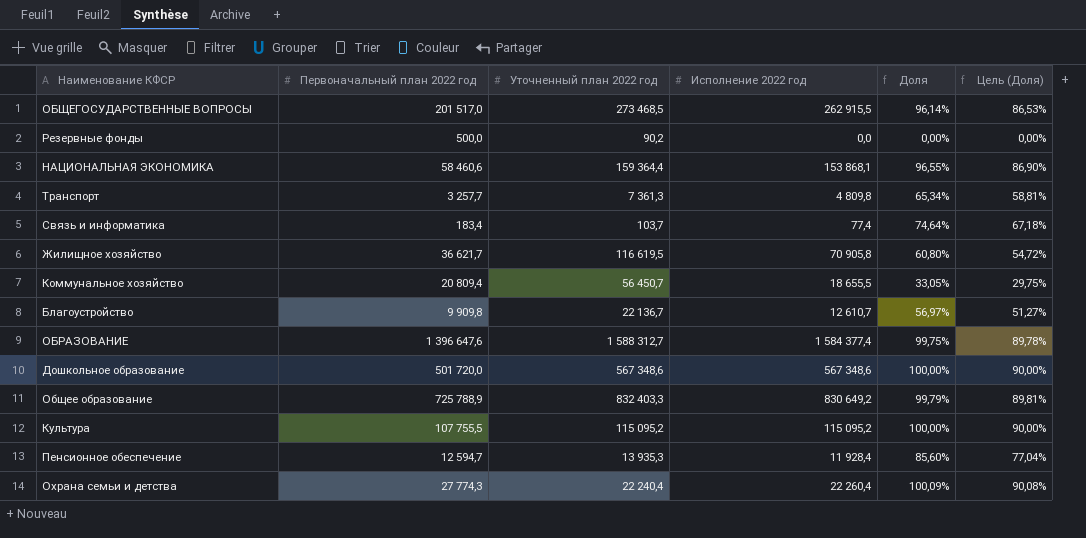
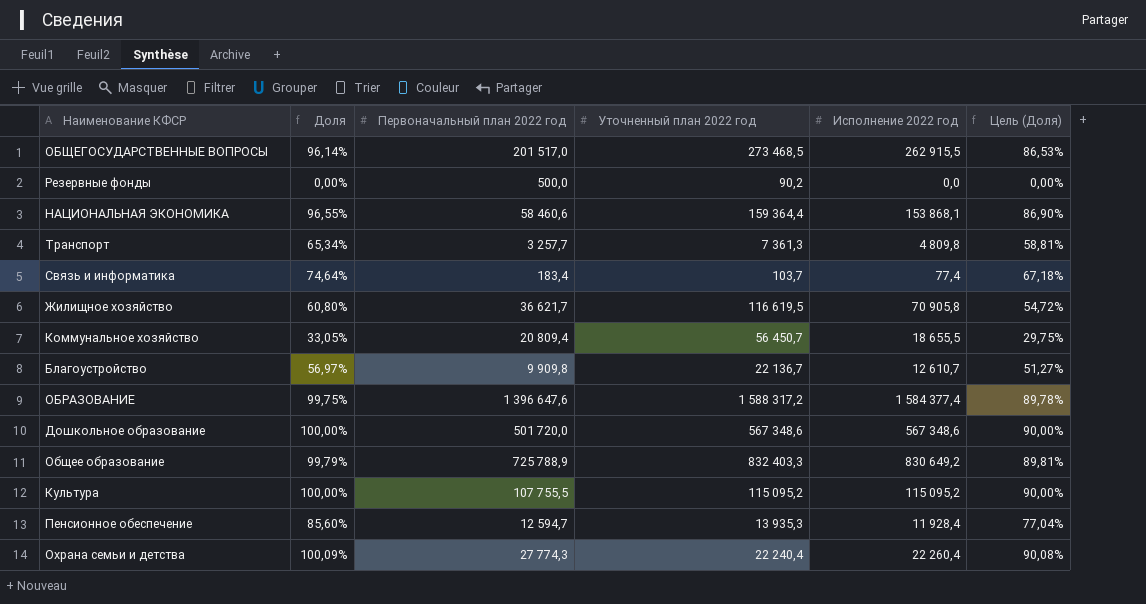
column Доля | position: 5 -> 2
ОБРАЗОВАНИЕ | Уточненный план 2022 год: 1 588 312,7 -> 1 588 317,2

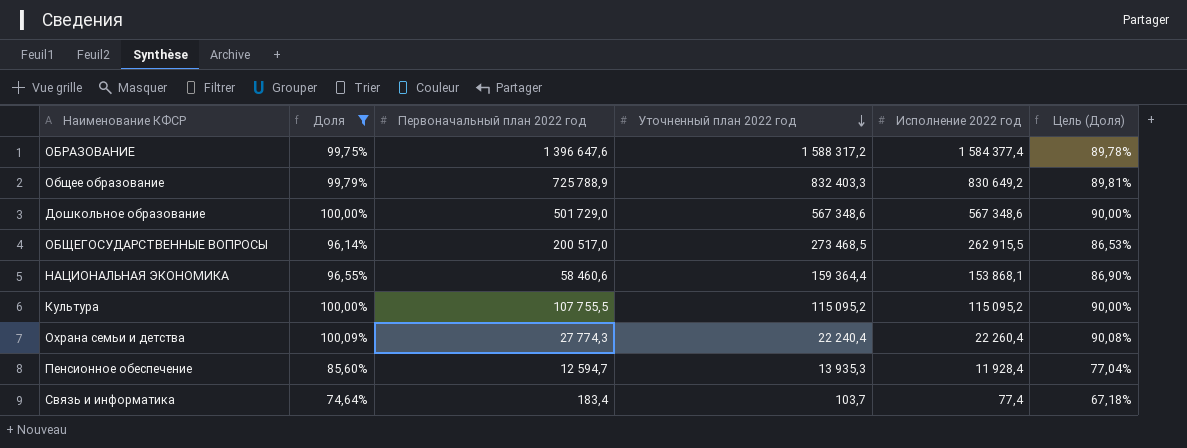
filter: none -> Доля >= 74,64%
row order: none -> Уточненный план 2022 год descending
Дошкольное образование | Первоначальный план 2022 год: 501 720,0 -> 501 729,0
ОБЩЕГОСУДАРСТВЕННЫЕ ВОПРОСЫ | Первоначальный план 2022 год: 201 517,0 -> 200 517,0

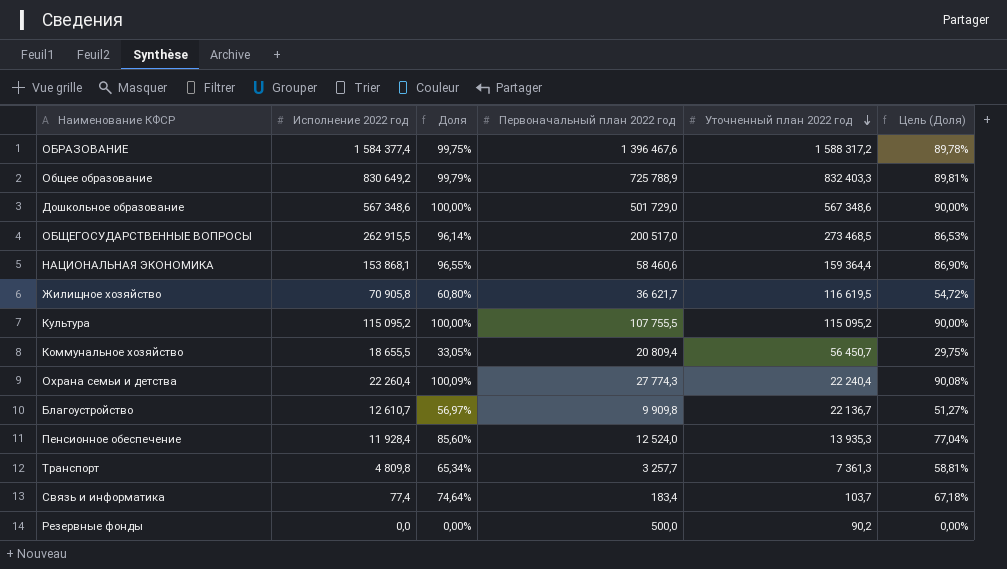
filter: Доля >= 74,64% -> none
column Исполнение 2022 год | position: 5 -> 2
ОБРАЗОВАНИЕ | Первоначальный план 2022 год: 1 396 647,6 -> 1 396 467,6
Пенсионное обеспечение | Первоначальный план 2022 год: 12 594,7 -> 12 524,0

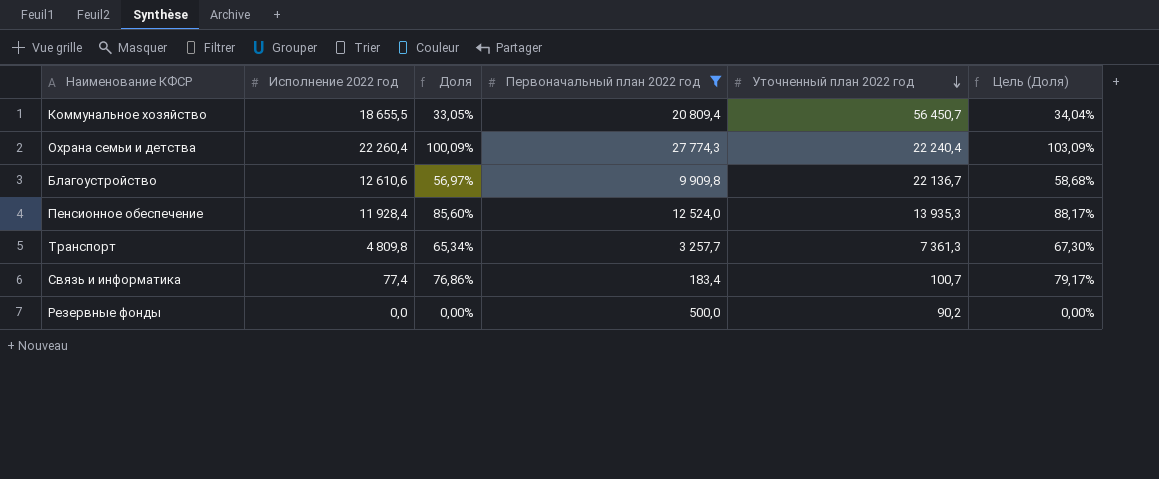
filter: none -> Первоначальный план 2022 год <= 27 774,3
column Цель (Доля) | formula: [Доля] * 0,9 -> [Доля] * 1,03
Благоустройство | Исполнение 2022 год: 12 610,7 -> 12 610,6
Связь и информатика | Доля: 74,64% -> 76,86%
Связь и информатика | Уточненный план 2022 год: 103,7 -> 100,7

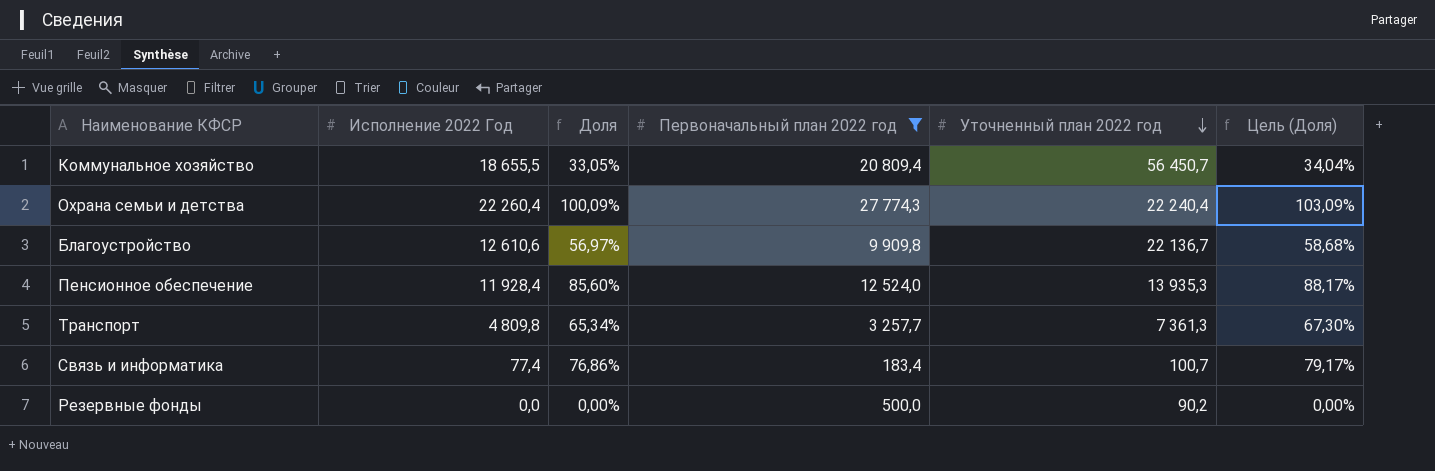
column name: Исполнение 2022 год -> Исполнение 2022 Год

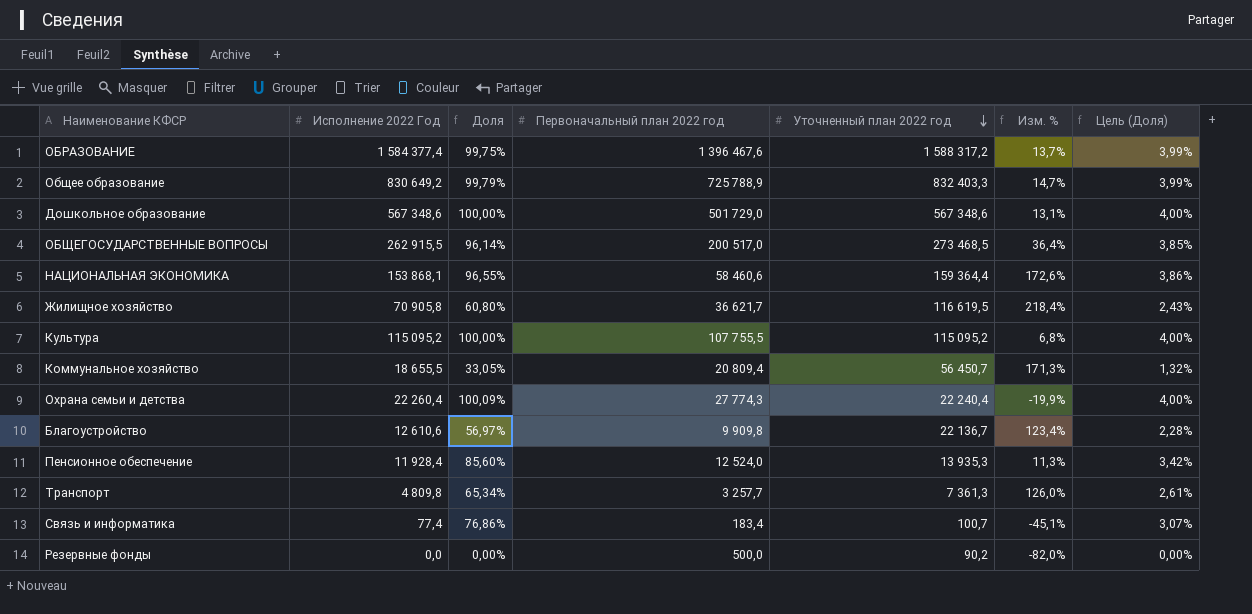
filter: Первоначальный план 2022 год <= 27 774,3 -> none
column Изм. % | formula: none -> ([Уточненный план 2022 год] - [Первоначальный план 2022 год]) / [Первоначальный план 2022 год]
column Цель (Доля) | formula: [Доля] * 1,03 -> [Доля] * 0,04

